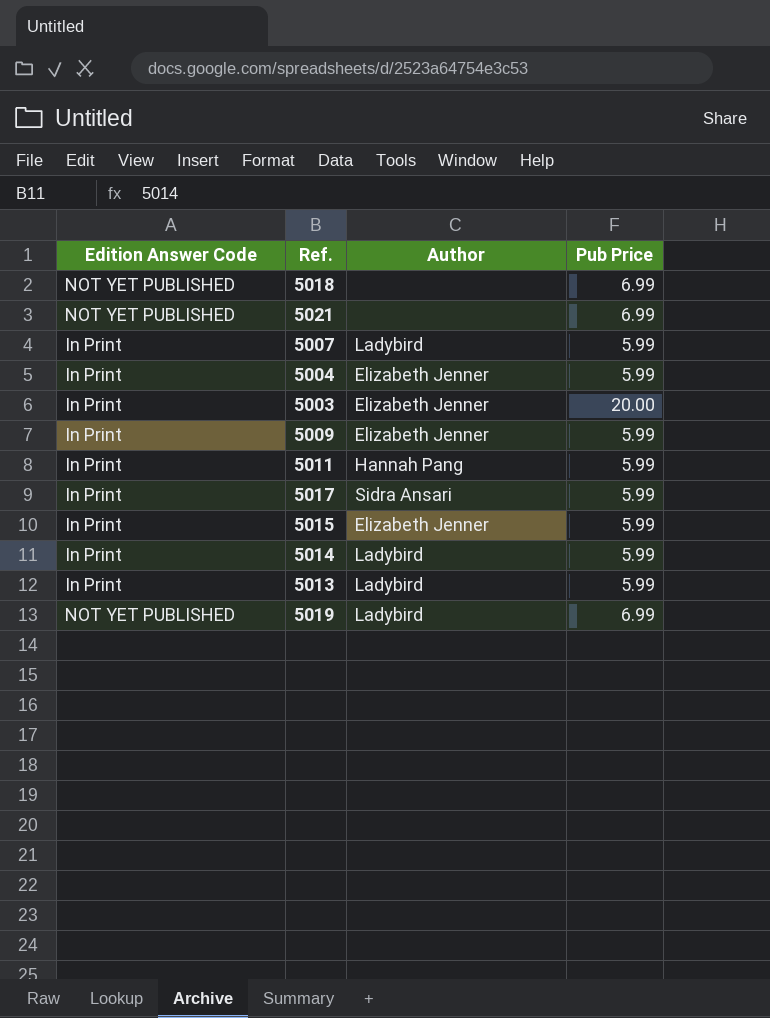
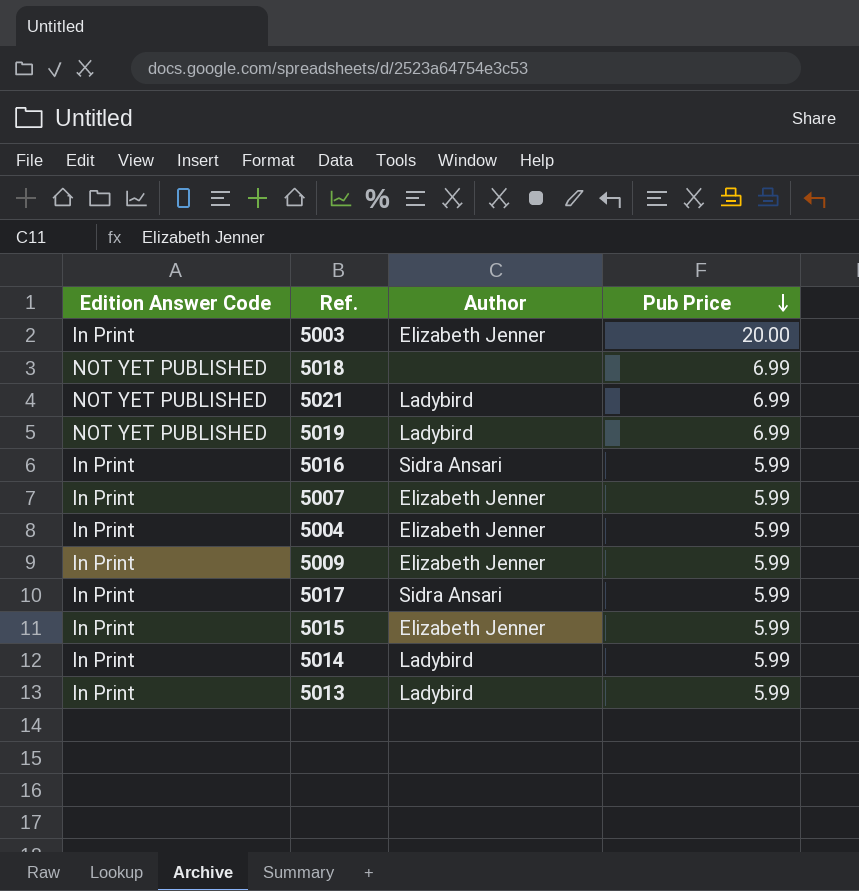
row order: none -> Pub Price descending
row 5011: In Print | Hannah Pang | 5.99 -> none
5021 | Author: none -> Ladybird
row 5016: none -> In Print | Sidra Ansari | 5.99
5007 | Author: Ladybird -> Elizabeth Jenner

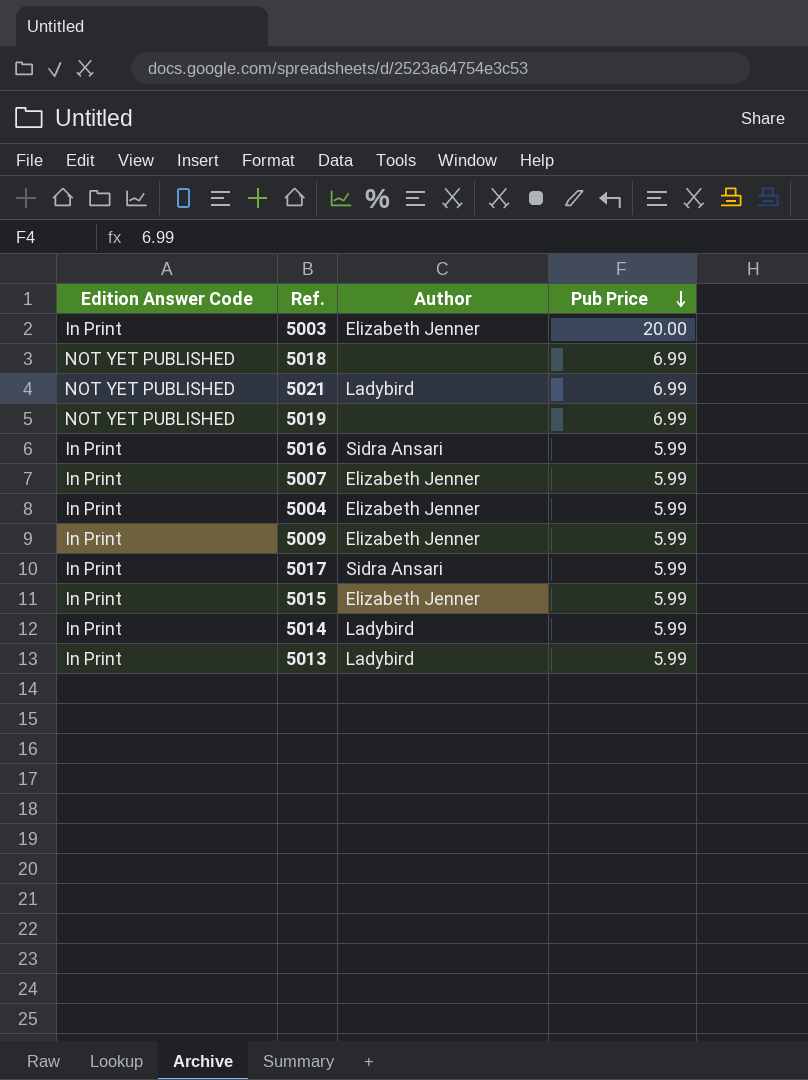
5019 | Author: Ladybird -> none

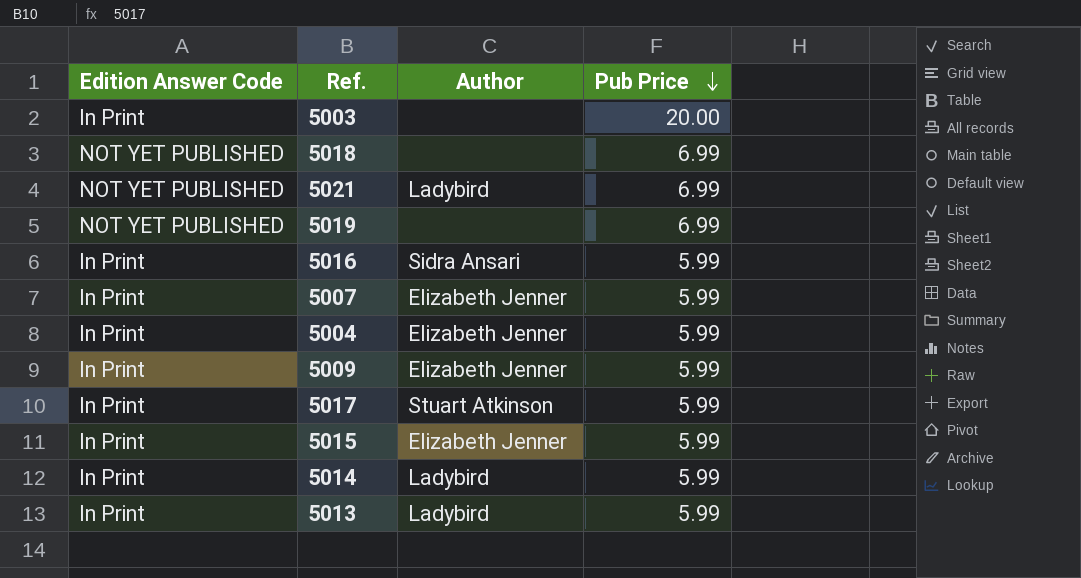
5003 | Author: Elizabeth Jenner -> none
5017 | Author: Sidra Ansari -> Stuart Atkinson

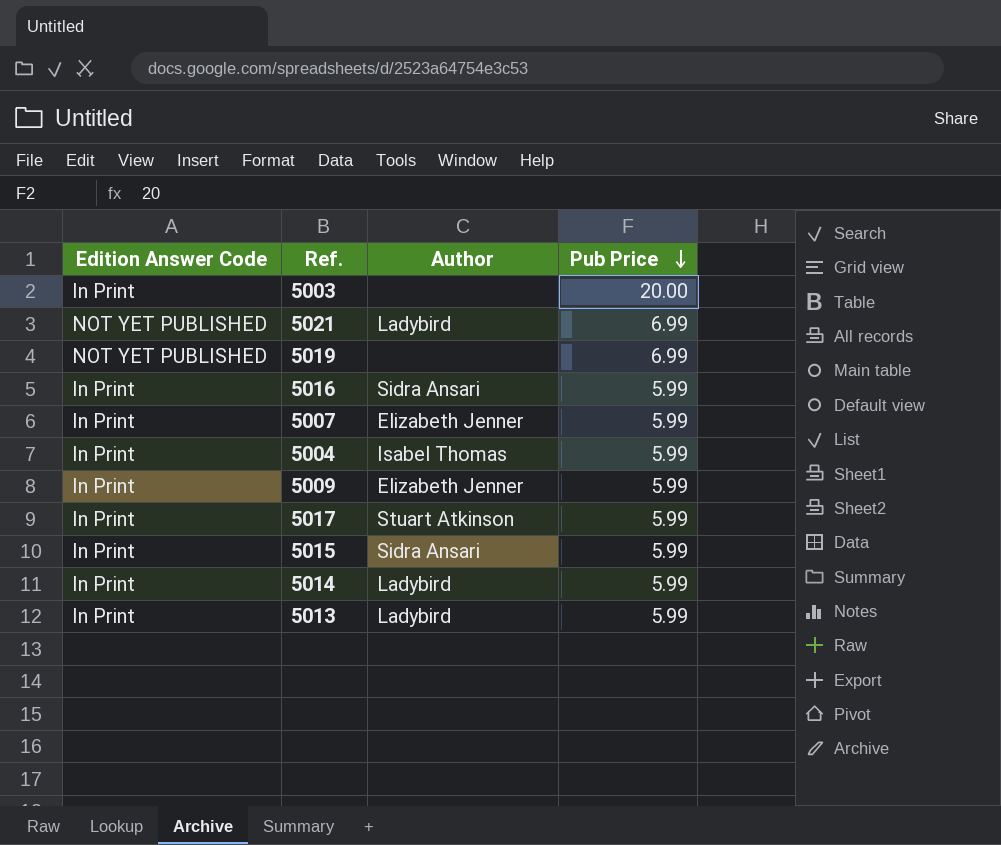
row 5018: NOT YET PUBLISHED | none | 6.99 -> none
5004 | Author: Elizabeth Jenner -> Isabel Thomas
5015 | Author: Elizabeth Jenner -> Sidra Ansari

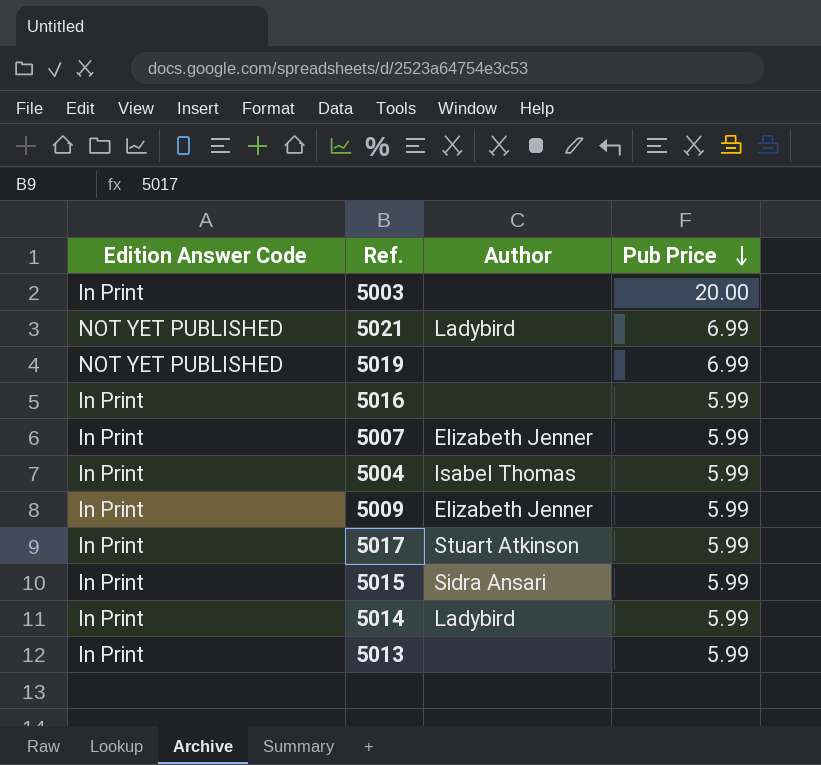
5016 | Author: Sidra Ansari -> none
5013 | Author: Ladybird -> none

